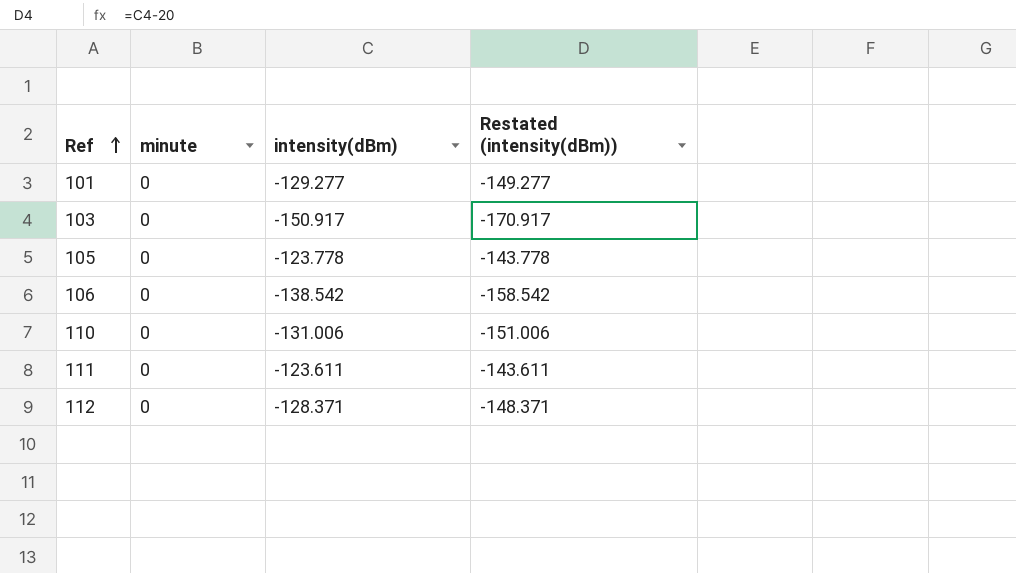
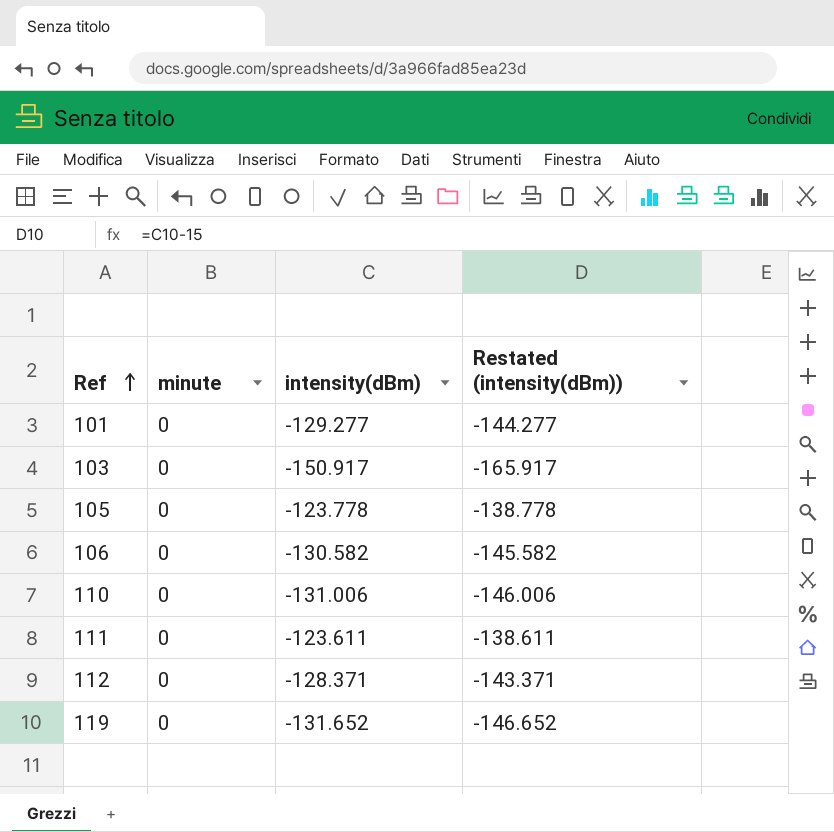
column Restated (intensity(dBm)) | formula: [intensity(dBm)] - 20 -> [intensity(dBm)] - 15
106 | intensity(dBm): -138.542 -> -130.582
row 119: none -> 0 | -131.652 | -146.652

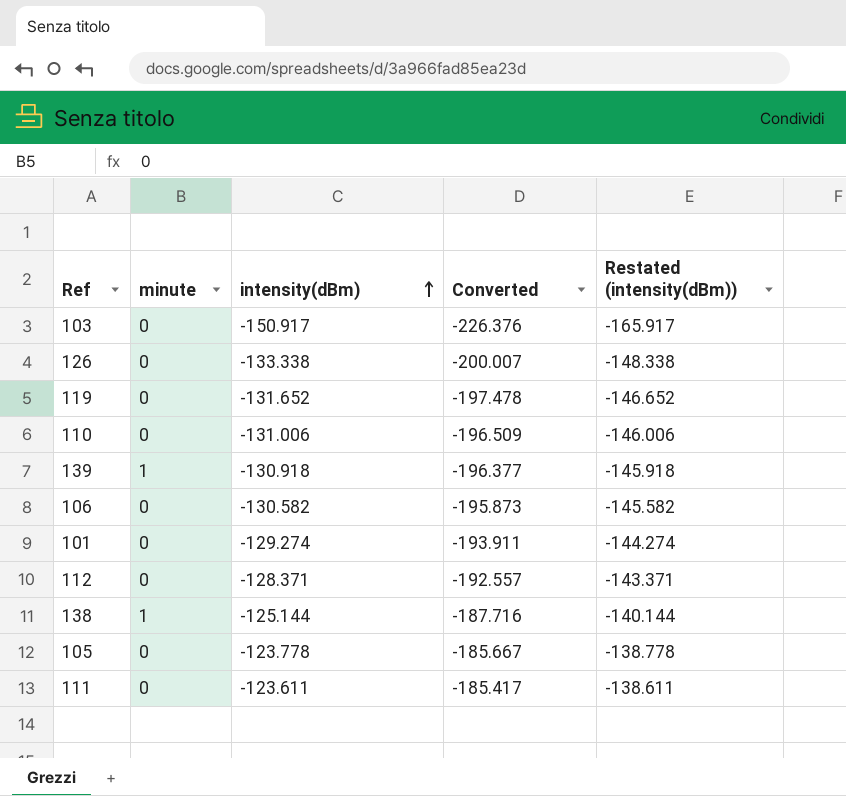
row order: Ref ascending -> intensity(dBm) ascending
column Converted | formula: none -> [intensity(dBm)] * 1.5
row 126: none -> 0 | -133.338 | -200.007 | -148.338
row 139: none -> 1 | -130.918 | -196.377 | -145.918
101 | intensity(dBm): -129.277 -> -129.274
101 | Restated (intensity(dBm)): -144.277 -> -144.274
row 138: none -> 1 | -125.144 | -187.716 | -140.144

